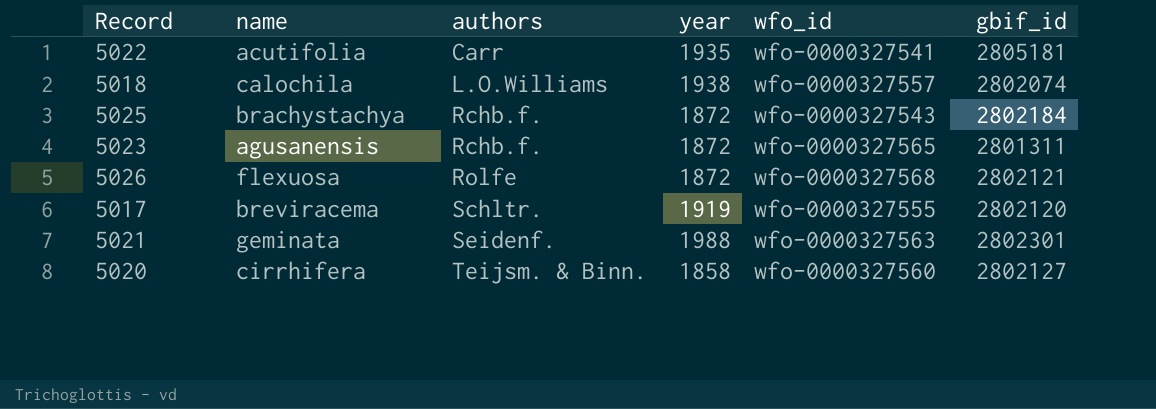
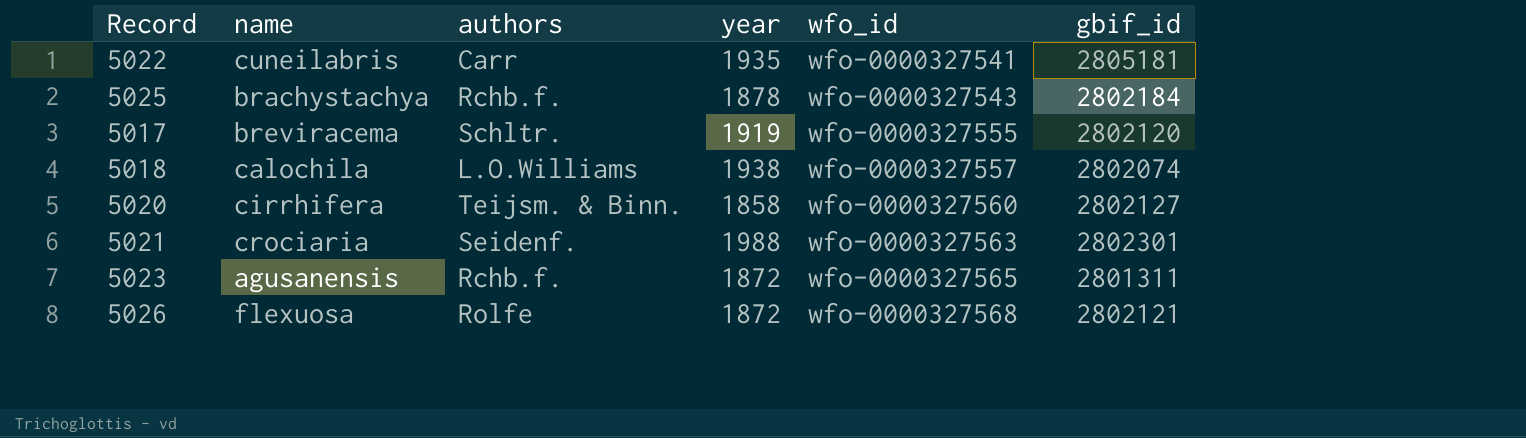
row order: authors ascending -> wfo_id ascending
5022 | name: acutifolia -> cuneilabris
5025 | year: 1872 -> 1878
5021 | name: geminata -> crociaria

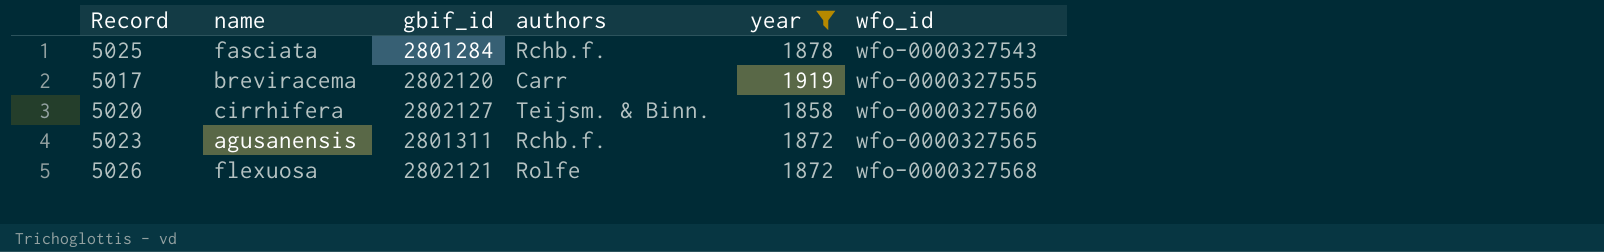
filter: none -> year <= 1919
column gbif_id | position: 6 -> 3
5025 | name: brachystachya -> fasciata
5025 | gbif_id: 2802184 -> 2801284
5017 | authors: Schltr. -> Carr

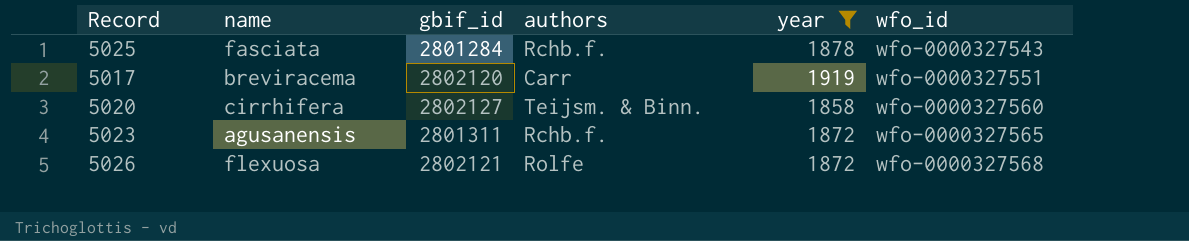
5017 | wfo_id: wfo-0000327555 -> wfo-0000327551

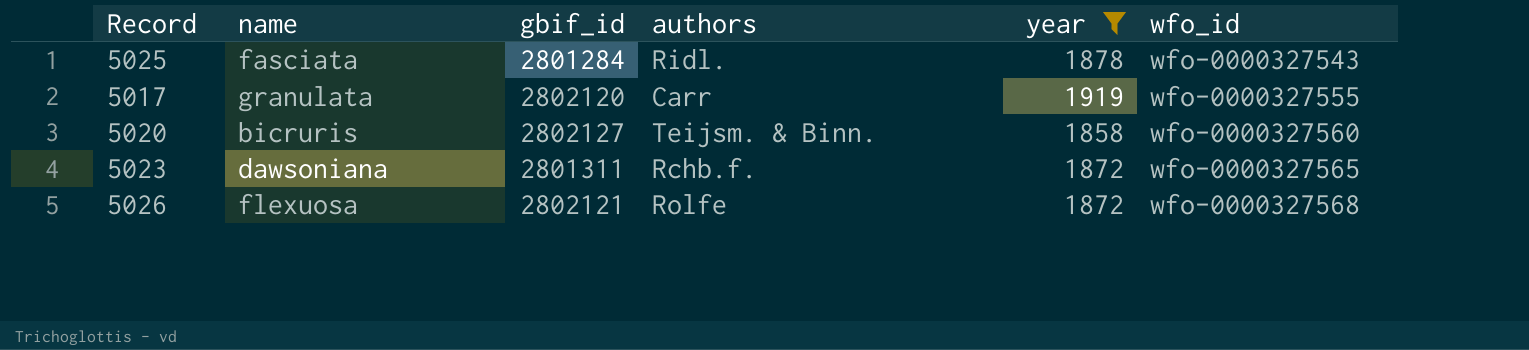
5025 | authors: Rchb.f. -> Ridl.
5017 | name: breviracema -> granulata
5017 | wfo_id: wfo-0000327551 -> wfo-0000327555
5020 | name: cirrhifera -> bicruris
5023 | name: agusanensis -> dawsoniana

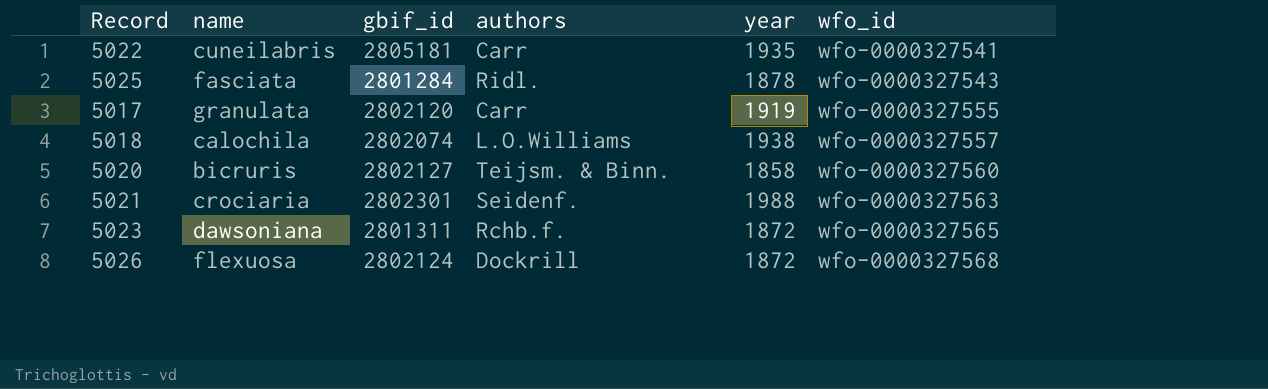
filter: year <= 1919 -> none
5026 | gbif_id: 2802121 -> 2802124
5026 | authors: Rolfe -> Dockrill

